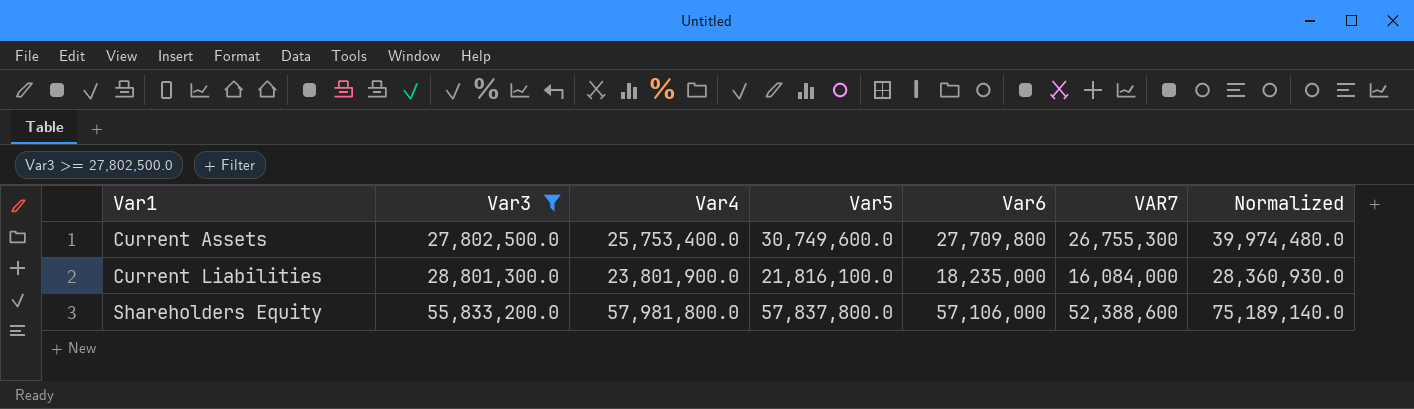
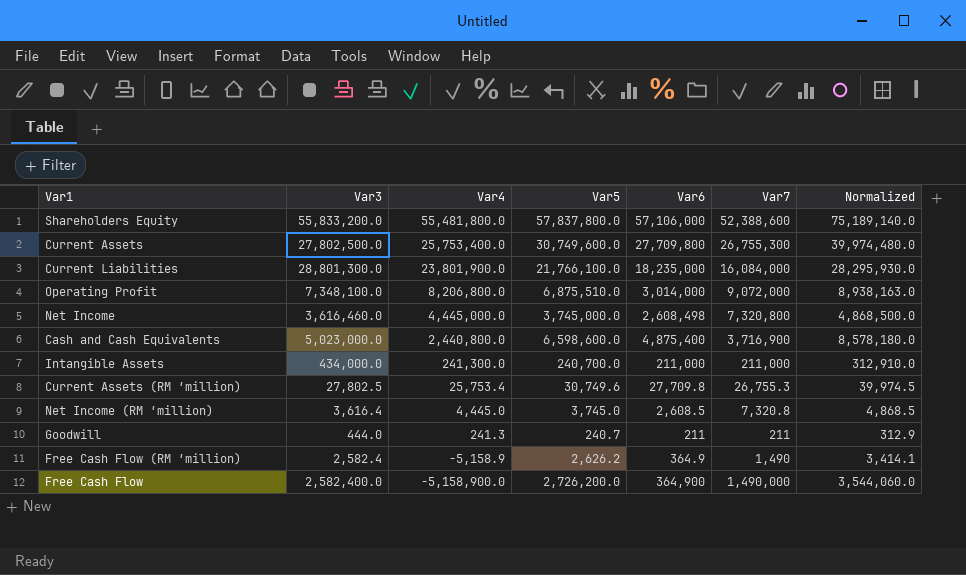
filter: Var3 >= 27,802,500.0 -> none
row order: Var1 ascending -> Var4 descending
column name: VAR7 -> Var7
Shareholders Equity | Var4: 57,981,800.0 -> 55,481,800.0
Current Liabilities | Var5: 21,816,100.0 -> 21,766,100.0
Current Liabilities | Normalized: 28,360,930.0 -> 28,295,930.0

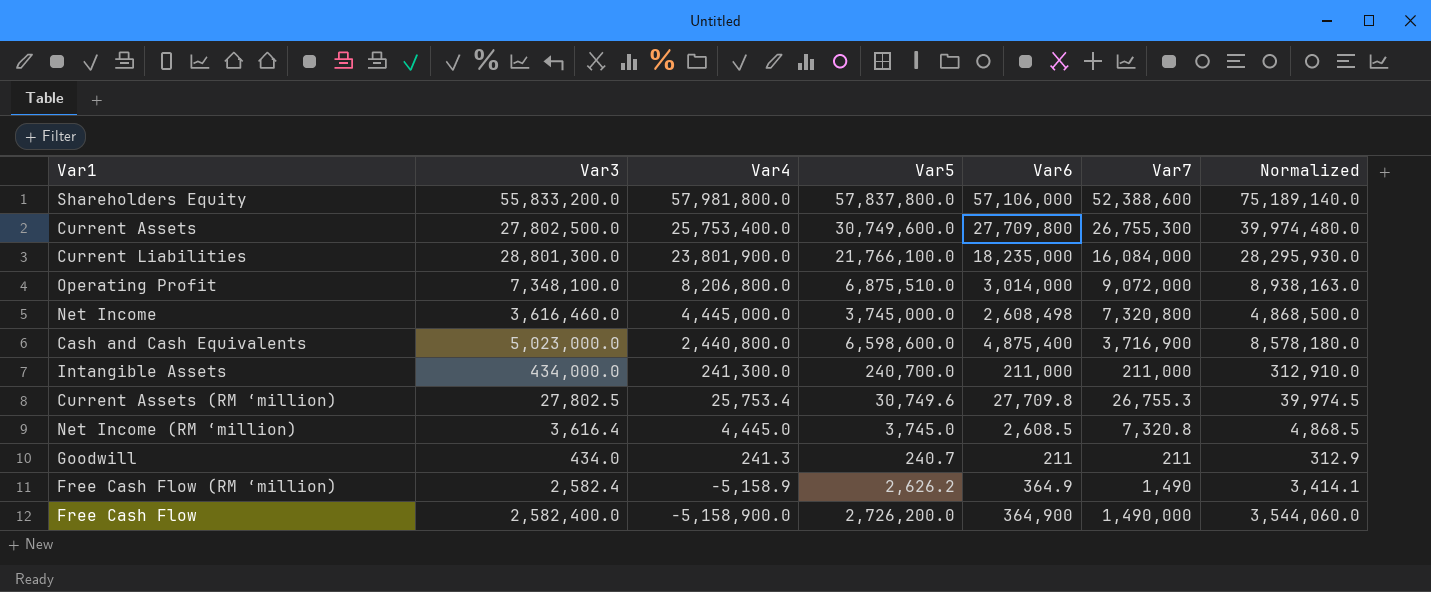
Shareholders Equity | Var4: 55,481,800.0 -> 57,981,800.0
Goodwill | Var3: 444.0 -> 434.0

